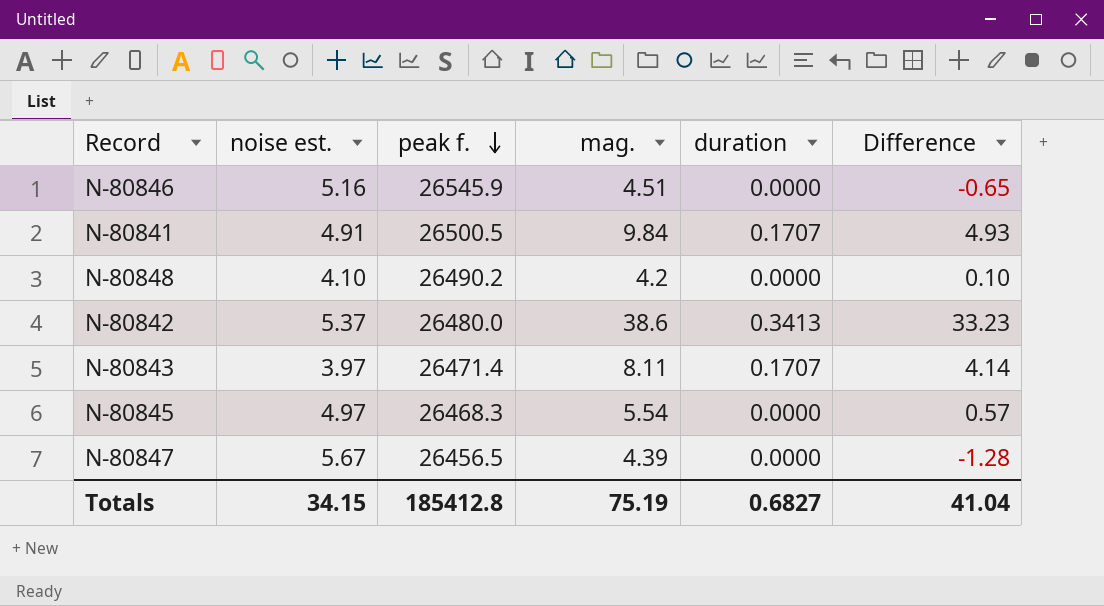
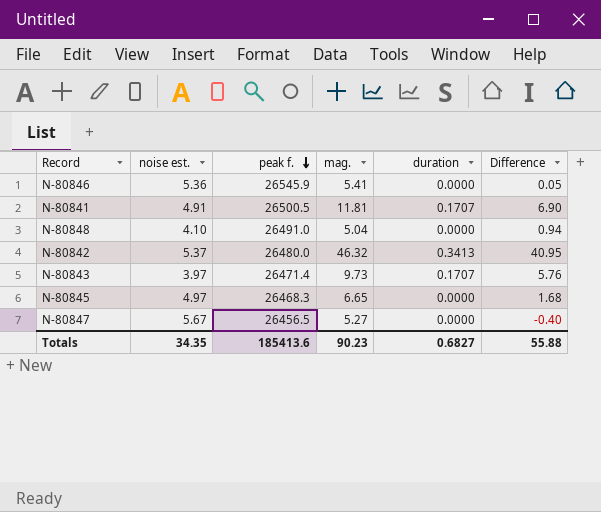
N-80846 | noise est.: 5.16 -> 5.36
N-80846 | mag.: 4.51 -> 5.41
N-80846 | Difference: -0.65 -> 0.05
N-80841 | mag.: 9.84 -> 11.81
N-80841 | Difference: 4.93 -> 6.90
N-80848 | peak f.: 26490.2 -> 26491.0
N-80848 | mag.: 4.2 -> 5.04
N-80848 | Difference: 0.10 -> 0.94
N-80842 | mag.: 38.6 -> 46.32
N-80842 | Difference: 33.23 -> 40.95
N-80843 | mag.: 8.11 -> 9.73
N-80843 | Difference: 4.14 -> 5.76
N-80845 | mag.: 5.54 -> 6.65
N-80845 | Difference: 0.57 -> 1.68
N-80847 | mag.: 4.39 -> 5.27
N-80847 | Difference: -1.28 -> -0.40
Totals | noise est.: 34.15 -> 34.35
Totals | peak f.: 185412.8 -> 185413.6
Totals | mag.: 75.19 -> 90.23
Totals | Difference: 41.04 -> 55.88

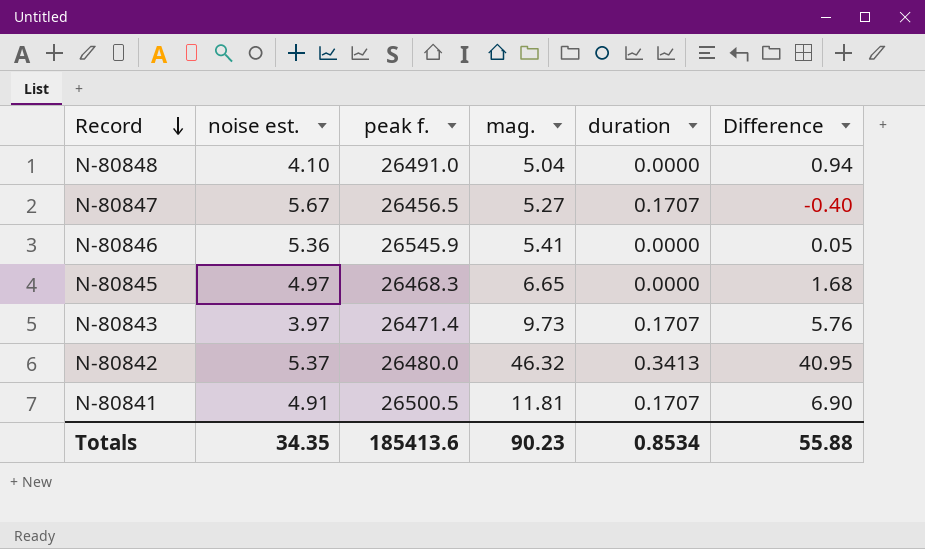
row order: peak f. descending -> Record descending
N-80847 | duration: 0.0000 -> 0.1707
Totals | duration: 0.6827 -> 0.8534

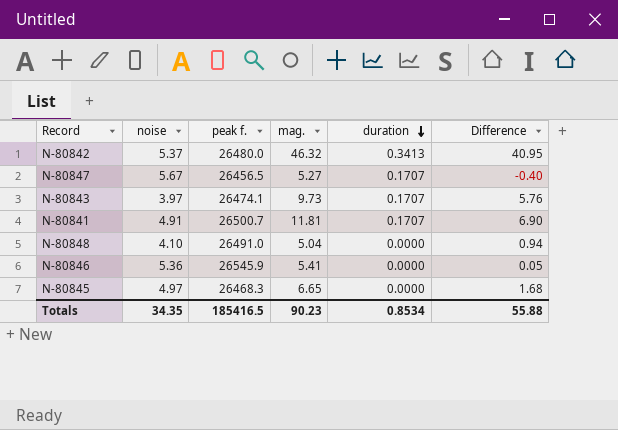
row order: Record descending -> duration descending
column name: noise est. -> noise
N-80843 | peak f.: 26471.4 -> 26474.1
N-80841 | peak f.: 26500.5 -> 26500.7
Totals | peak f.: 185413.6 -> 185416.5

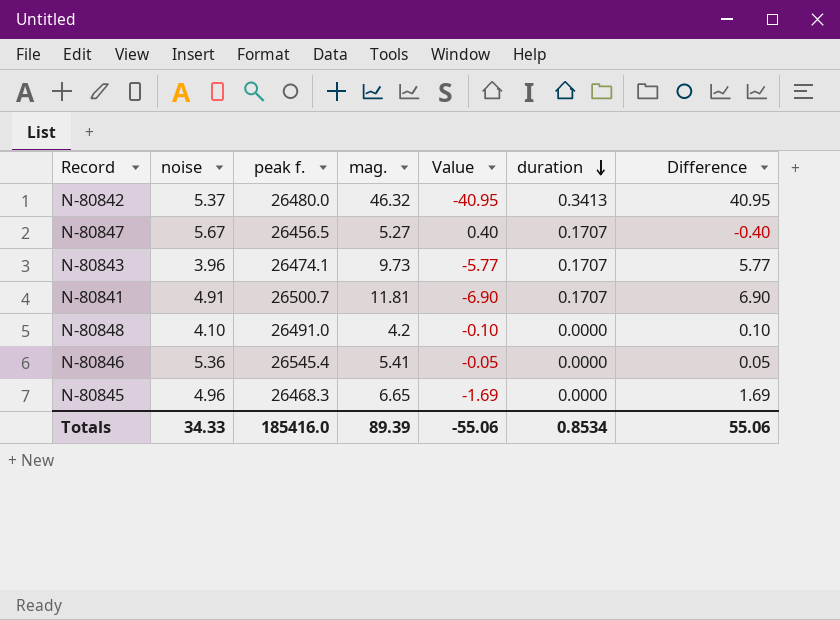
column Value | formula: none -> [noise] - [mag.]
N-80843 | noise: 3.97 -> 3.96
N-80843 | Difference: 5.76 -> 5.77
N-80848 | mag.: 5.04 -> 4.2
N-80848 | Difference: 0.94 -> 0.10
N-80846 | peak f.: 26545.9 -> 26545.4
N-80845 | noise: 4.97 -> 4.96
N-80845 | Difference: 1.68 -> 1.69
Totals | noise: 34.35 -> 34.33
Totals | peak f.: 185416.5 -> 185416.0
Totals | mag.: 90.23 -> 89.39
Totals | Difference: 55.88 -> 55.06

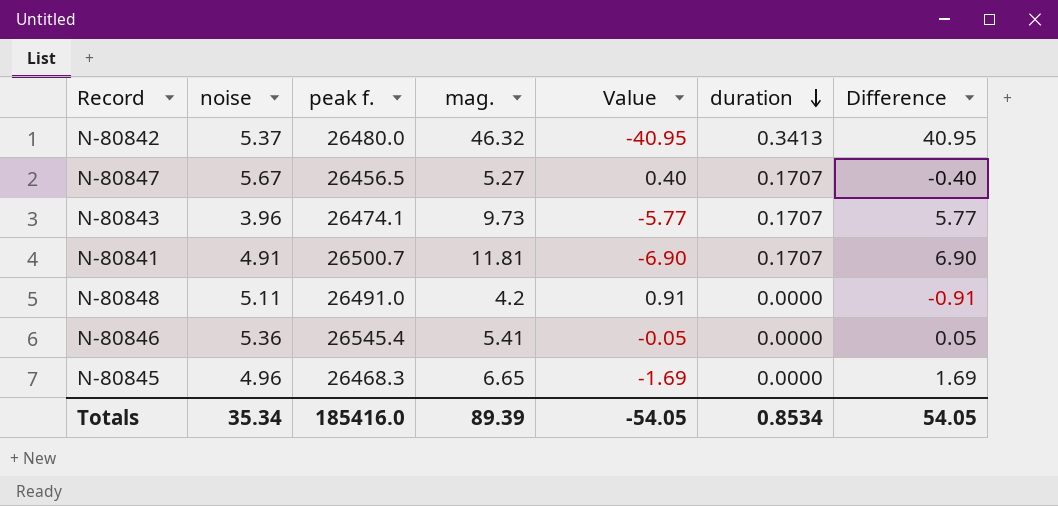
N-80848 | noise: 4.10 -> 5.11
N-80848 | Value: -0.10 -> 0.91
N-80848 | Difference: 0.10 -> -0.91
Totals | noise: 34.33 -> 35.34
Totals | Value: -55.06 -> -54.05
Totals | Difference: 55.06 -> 54.05

